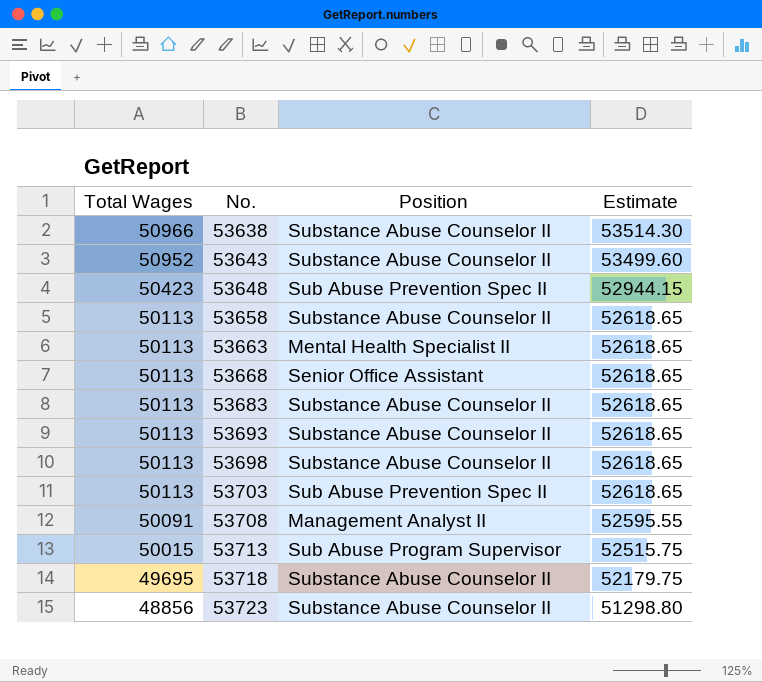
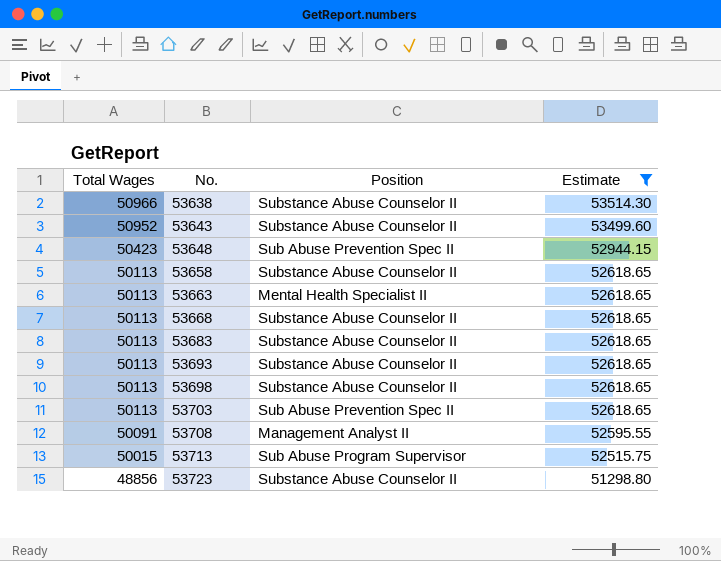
filter: none -> Estimate != 52179.75
53668 | Position: Senior Office Assistant -> Substance Abuse Counselor II

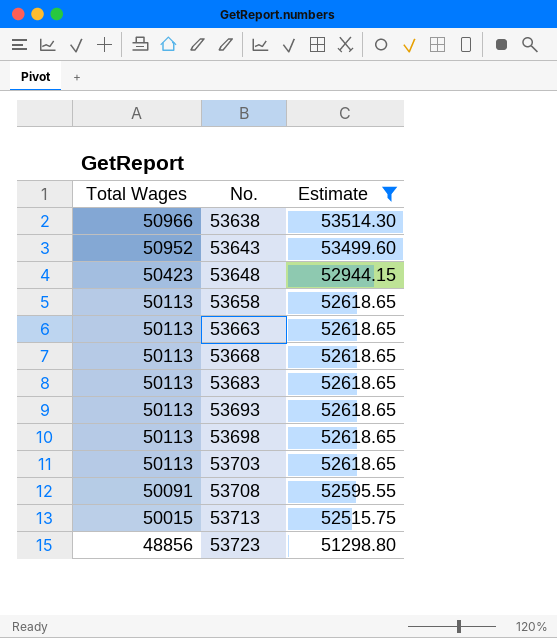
column Position | position: 3 -> none

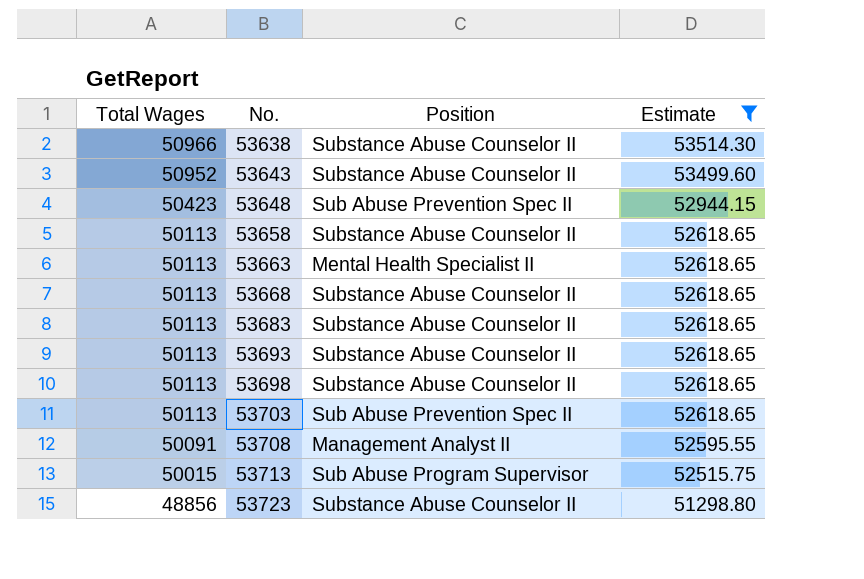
column Position | position: none -> 3

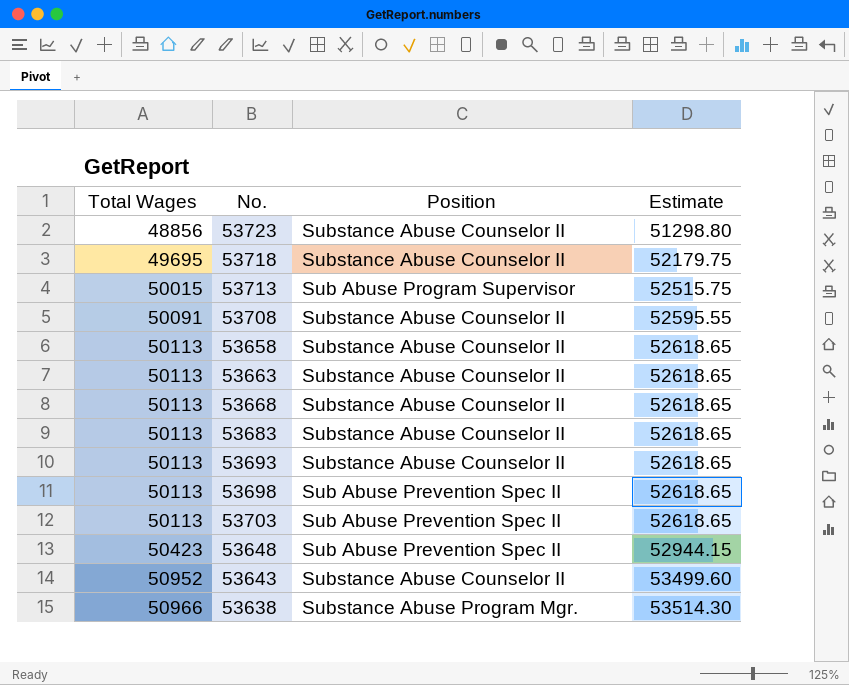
filter: Estimate != 52179.75 -> none
row order: Total Wages descending -> Total Wages ascending
53708 | Position: Management Analyst II -> Substance Abuse Counselor II
53663 | Position: Mental Health Specialist II -> Substance Abuse Counselor II
53698 | Position: Substance Abuse Counselor II -> Sub Abuse Prevention Spec II
53638 | Position: Substance Abuse Counselor II -> Substance Abuse Program Mgr.

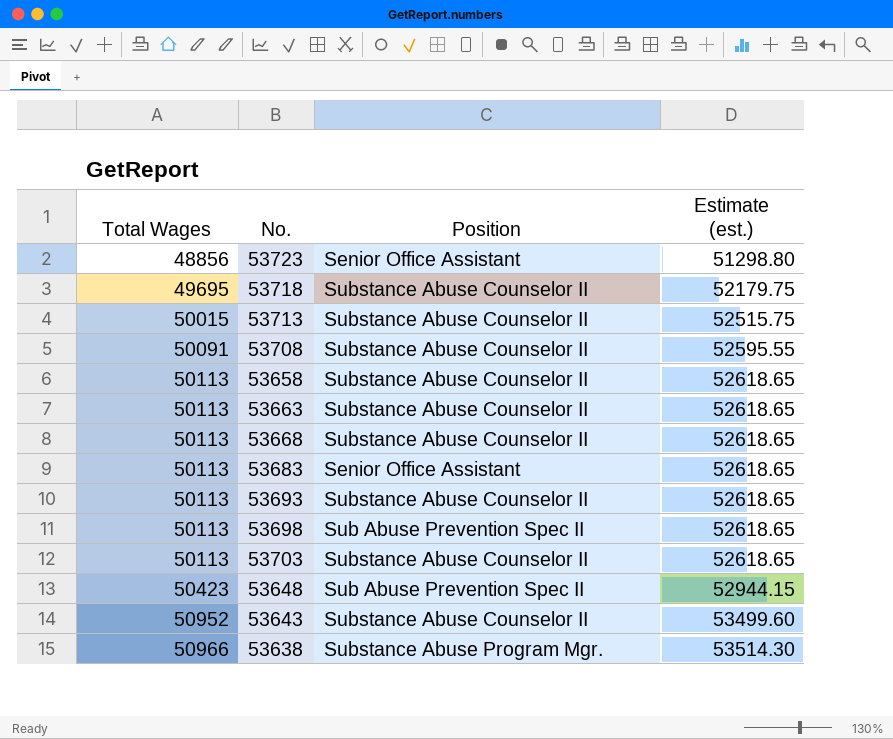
column name: Estimate -> Estimate (est.)
53723 | Position: Substance Abuse Counselor II -> Senior Office Assistant
53713 | Position: Sub Abuse Program Supervisor -> Substance Abuse Counselor II
53683 | Position: Substance Abuse Counselor II -> Senior Office Assistant
53703 | Position: Sub Abuse Prevention Spec II -> Substance Abuse Counselor II

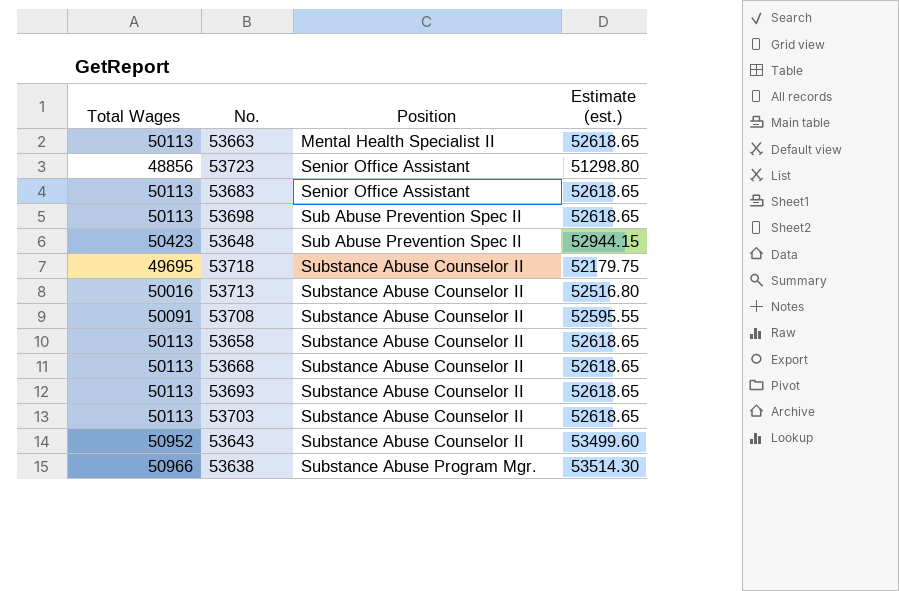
row order: Total Wages ascending -> Position ascending
53663 | Position: Substance Abuse Counselor II -> Mental Health Specialist II
53713 | Total Wages: 50015 -> 50016
53713 | Estimate (est.): 52515.75 -> 52516.80

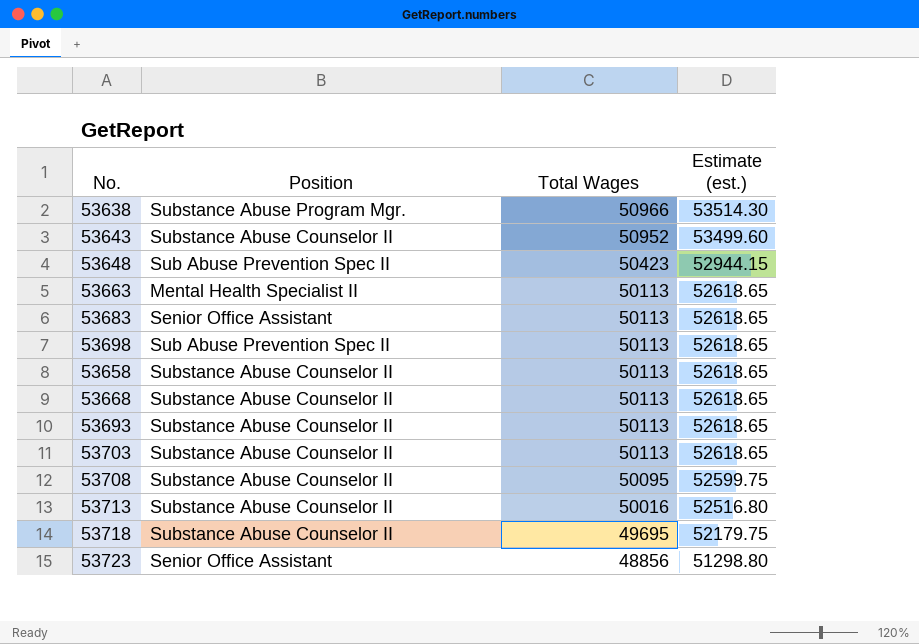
row order: Position ascending -> Total Wages descending
column Total Wages | position: 1 -> 3
53708 | Total Wages: 50091 -> 50095
53708 | Estimate (est.): 52595.55 -> 52599.75

